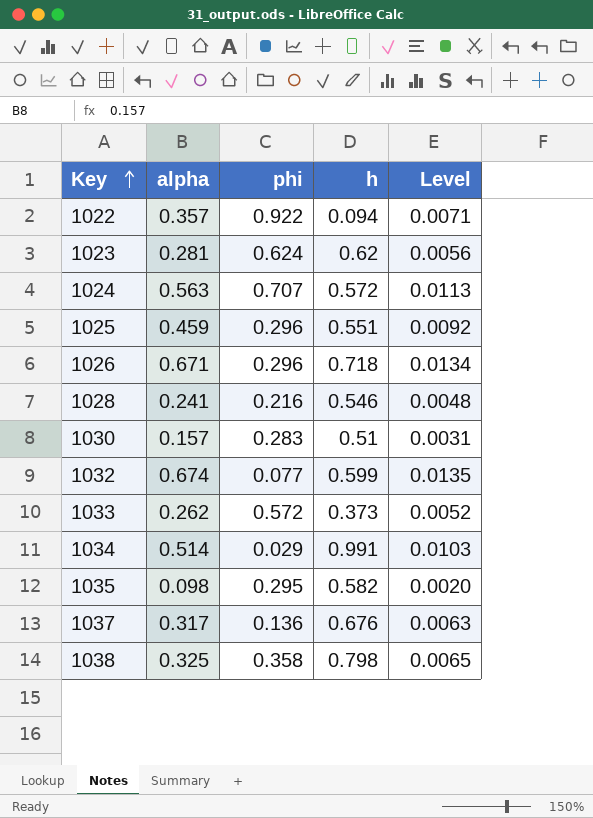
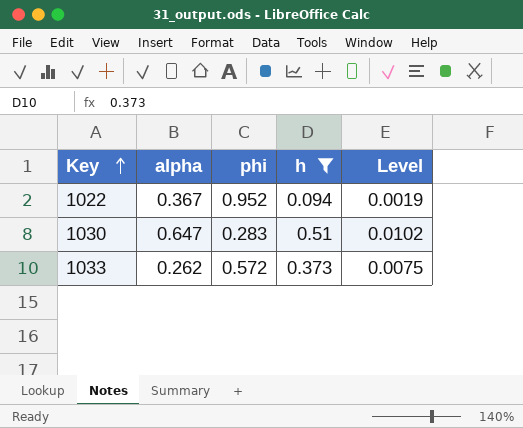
filter: none -> h <= 0.51
column Level | formula: [alpha] * 0.02 -> [h] * 0.02
1022 | alpha: 0.357 -> 0.367
1022 | phi: 0.922 -> 0.952
1030 | alpha: 0.157 -> 0.647

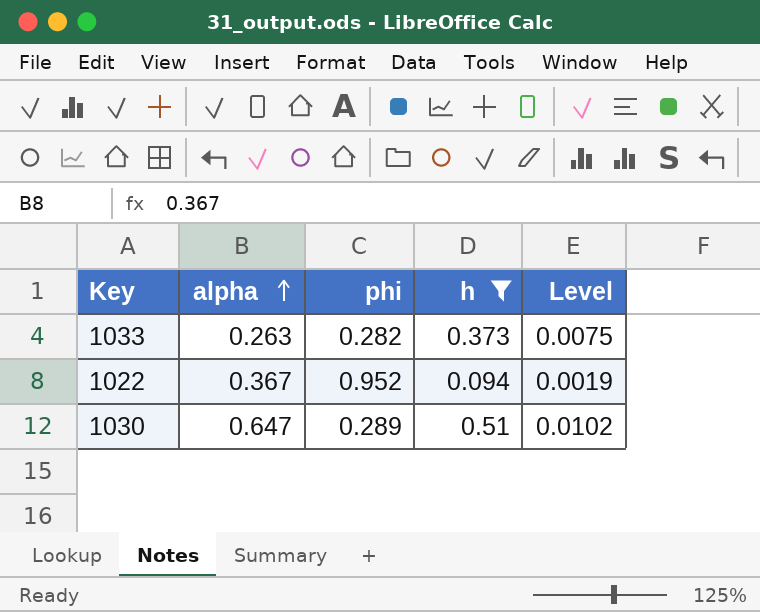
row order: Key ascending -> alpha ascending
1033 | alpha: 0.262 -> 0.263
1033 | phi: 0.572 -> 0.282
1030 | phi: 0.283 -> 0.289

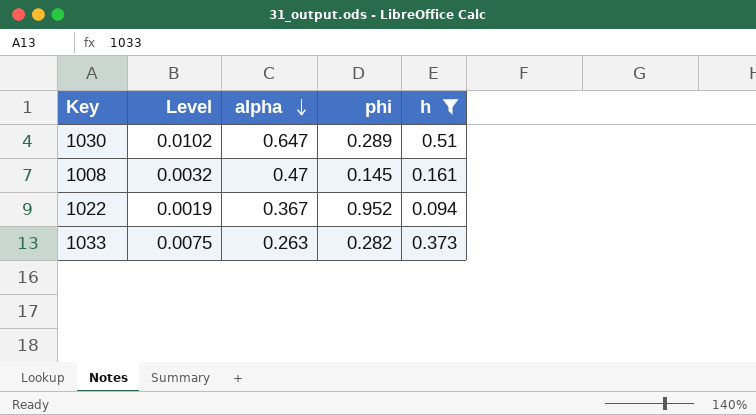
row order: alpha ascending -> alpha descending
column Level | position: 5 -> 2
row 1008: none -> 0.0032 | 0.47 | 0.145 | 0.161

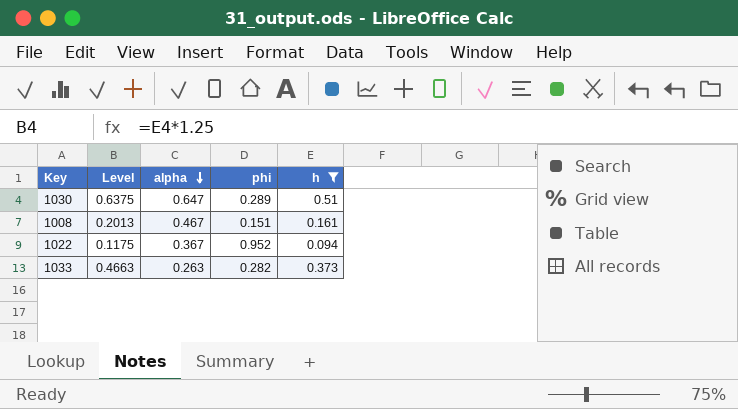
column Level | formula: [h] * 0.02 -> [h] * 1.25
1008 | alpha: 0.47 -> 0.467
1008 | phi: 0.145 -> 0.151

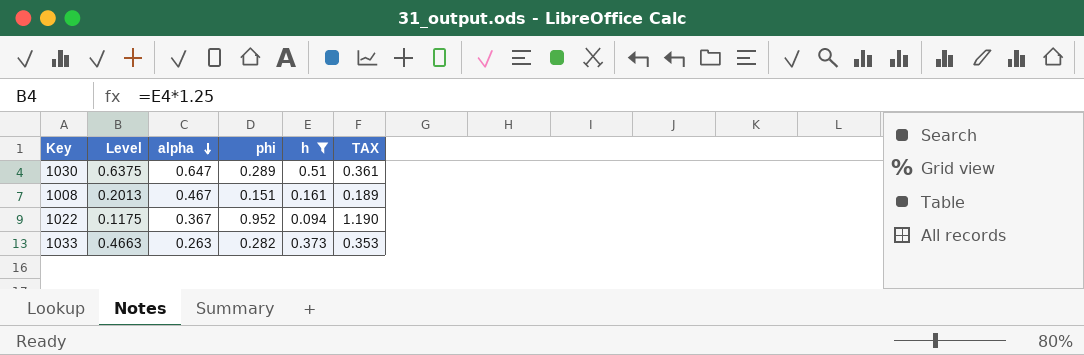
column TAX | formula: none -> [phi] * 1.25

